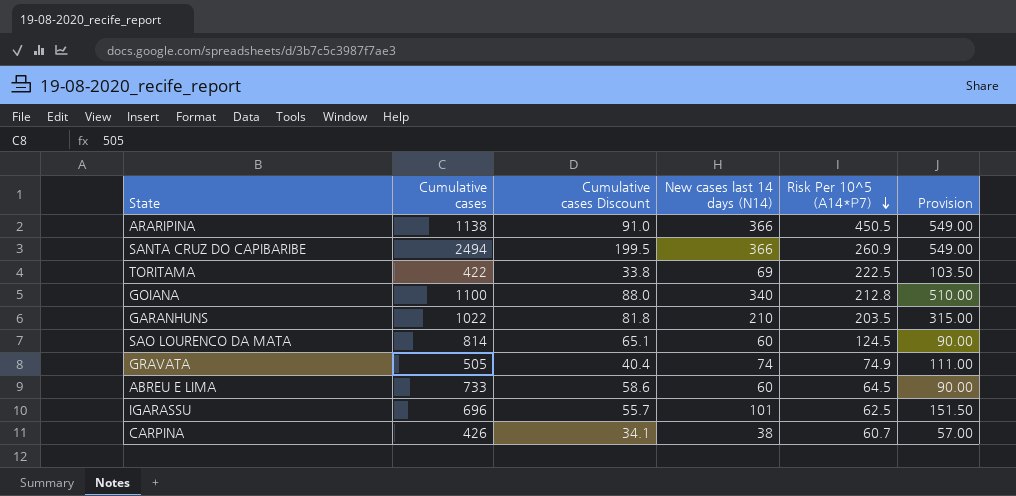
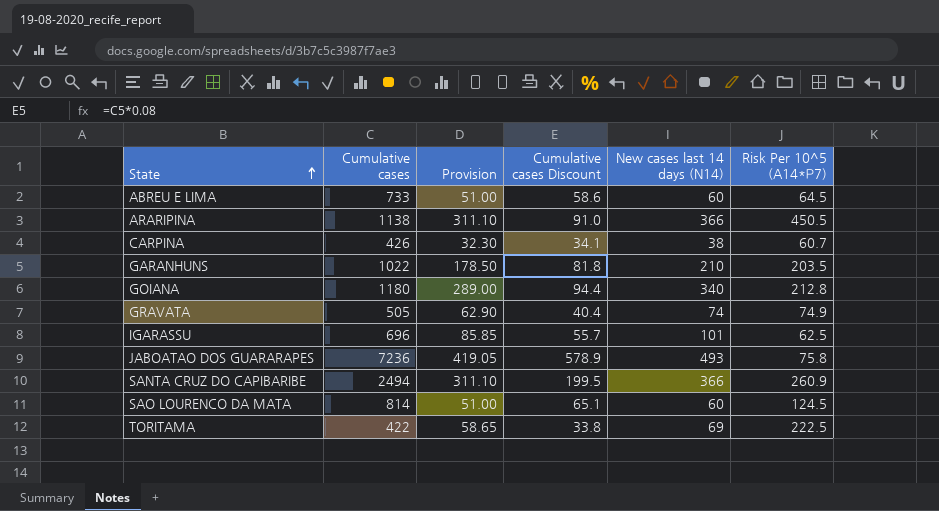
row order: Risk Per 10^5 (A14*Ρ7) descending -> State ascending
column Provision | formula: [New cases last 14 days (N14)] * 1.5 -> [New cases last 14 days (N14)] * 0.85
column Provision | position: 6 -> 3
GOIANA | Cumulative cases: 1100 -> 1180
GOIANA | Cumulative cases Discount: 88.0 -> 94.4
row JABOATAO DOS GUARARAPES: none -> 7236 | 419.05 | 578.9 | 493 | 75.8

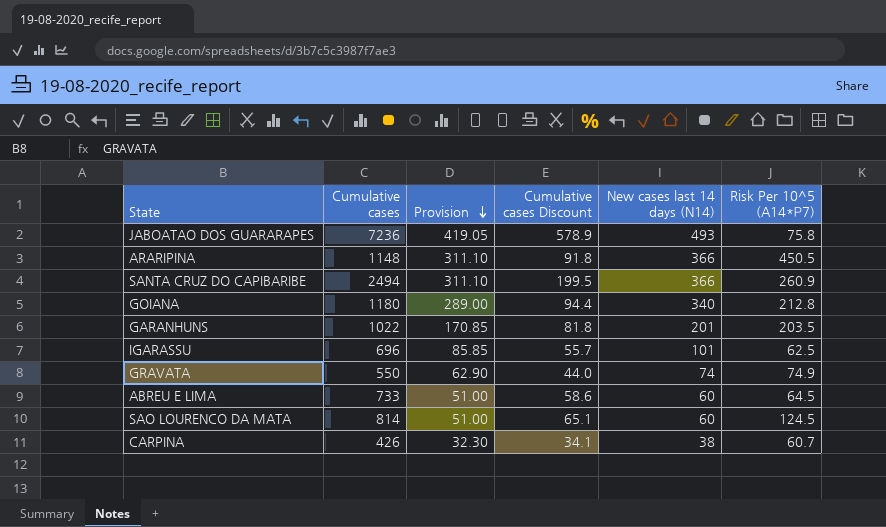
row order: State ascending -> Provision descending
row TORITAMA: 422 | 58.65 | 33.8 | 69 | 222.5 -> none
ARARIPINA | Cumulative cases: 1138 -> 1148
ARARIPINA | Cumulative cases Discount: 91.0 -> 91.8
GARANHUNS | Provision: 178.50 -> 170.85
GARANHUNS | New cases last 14 days (N14): 210 -> 201
GRAVATA | Cumulative cases: 505 -> 550
GRAVATA | Cumulative cases Discount: 40.4 -> 44.0

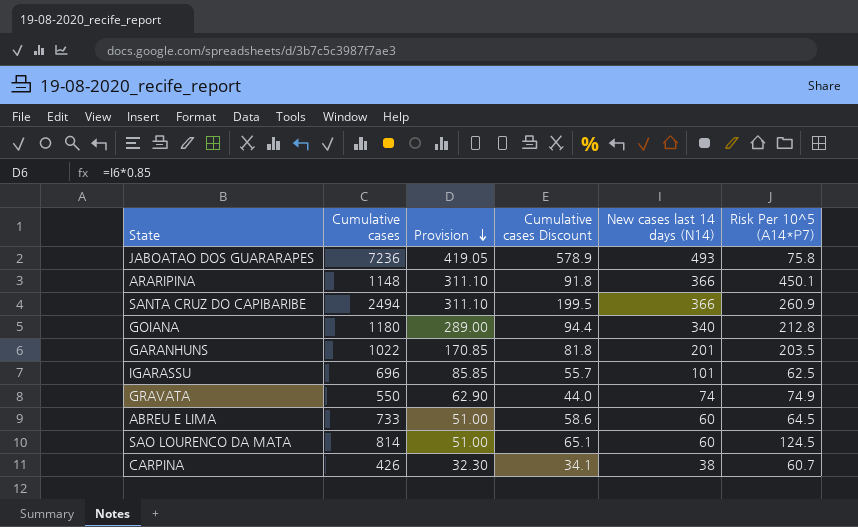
ARARIPINA | Risk Per 10^5 (A14*Ρ7): 450.5 -> 450.1

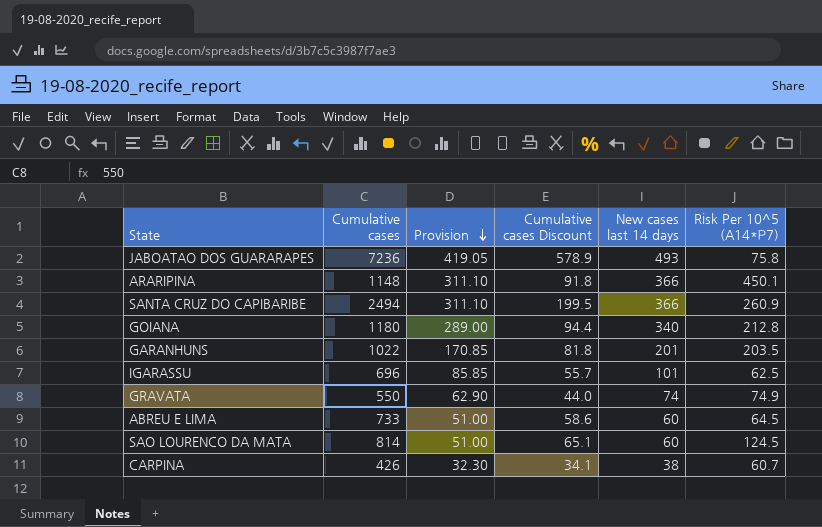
column name: New cases last 14 days (N14) -> New cases last 14 days

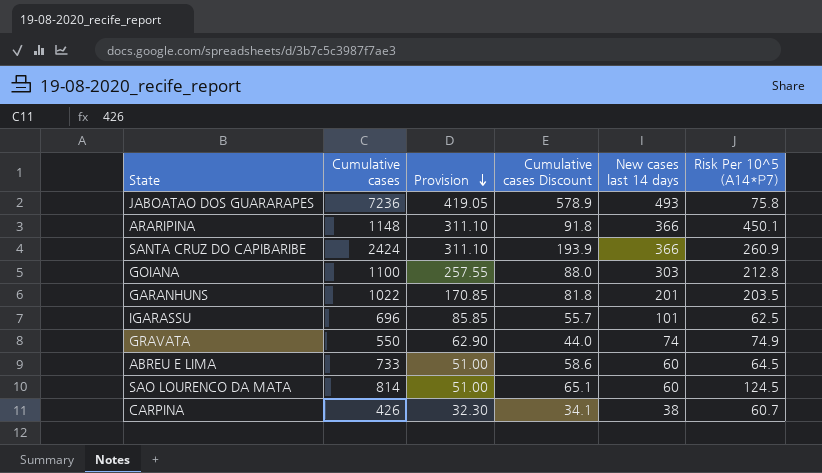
SANTA CRUZ DO CAPIBARIBE | Cumulative cases: 2494 -> 2424
SANTA CRUZ DO CAPIBARIBE | Cumulative cases Discount: 199.5 -> 193.9
GOIANA | Cumulative cases: 1180 -> 1100
GOIANA | Provision: 289.00 -> 257.55
GOIANA | Cumulative cases Discount: 94.4 -> 88.0
GOIANA | New cases last 14 days: 340 -> 303

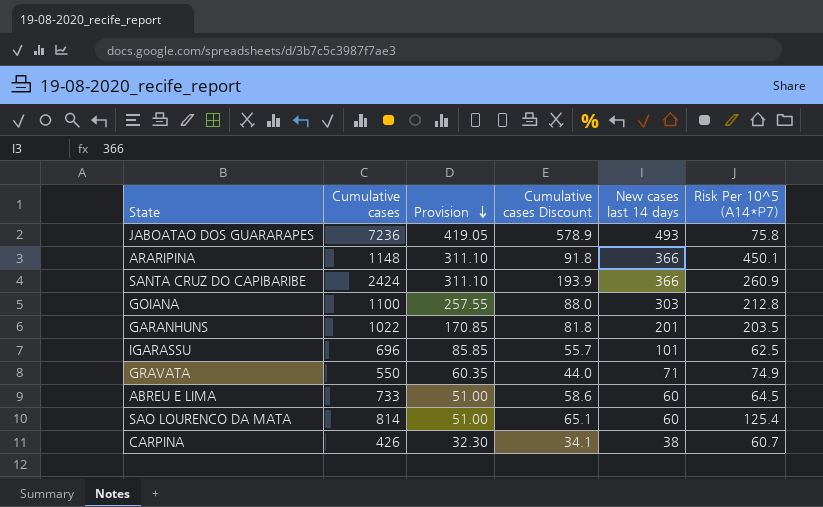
GRAVATA | Provision: 62.90 -> 60.35
GRAVATA | New cases last 14 days: 74 -> 71
SAO LOURENCO DA MATA | Risk Per 10^5 (A14*Ρ7): 124.5 -> 125.4

